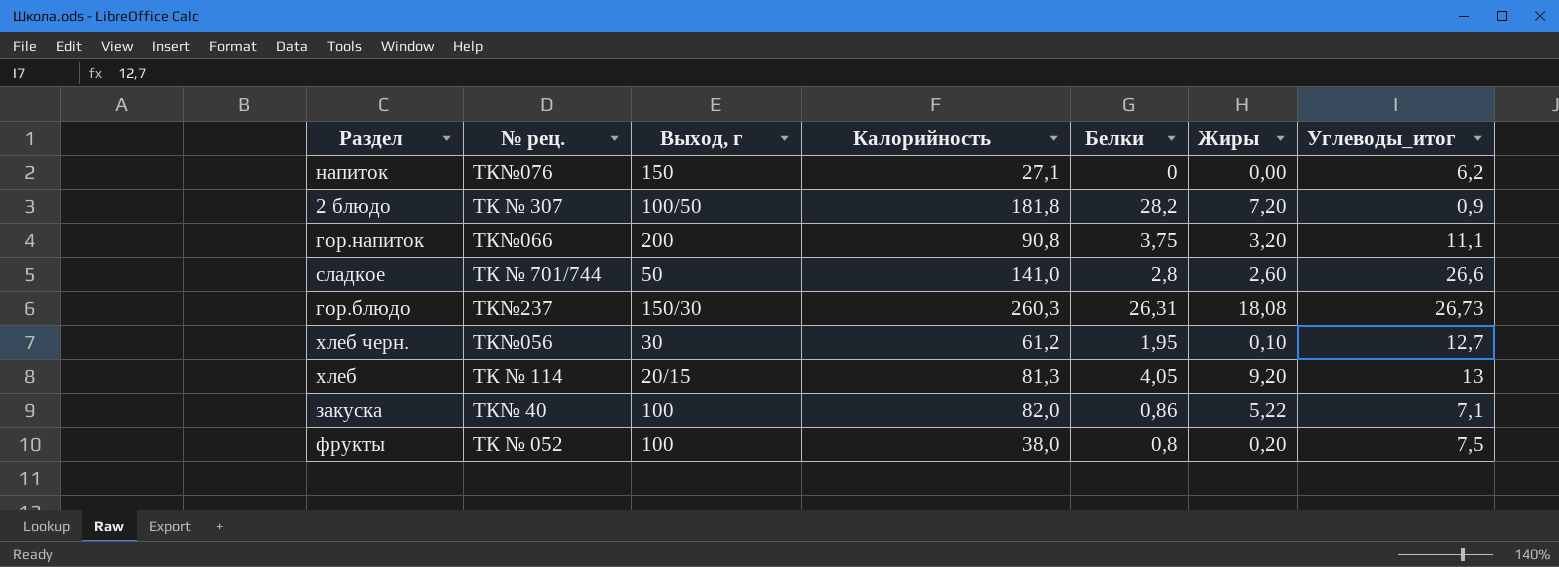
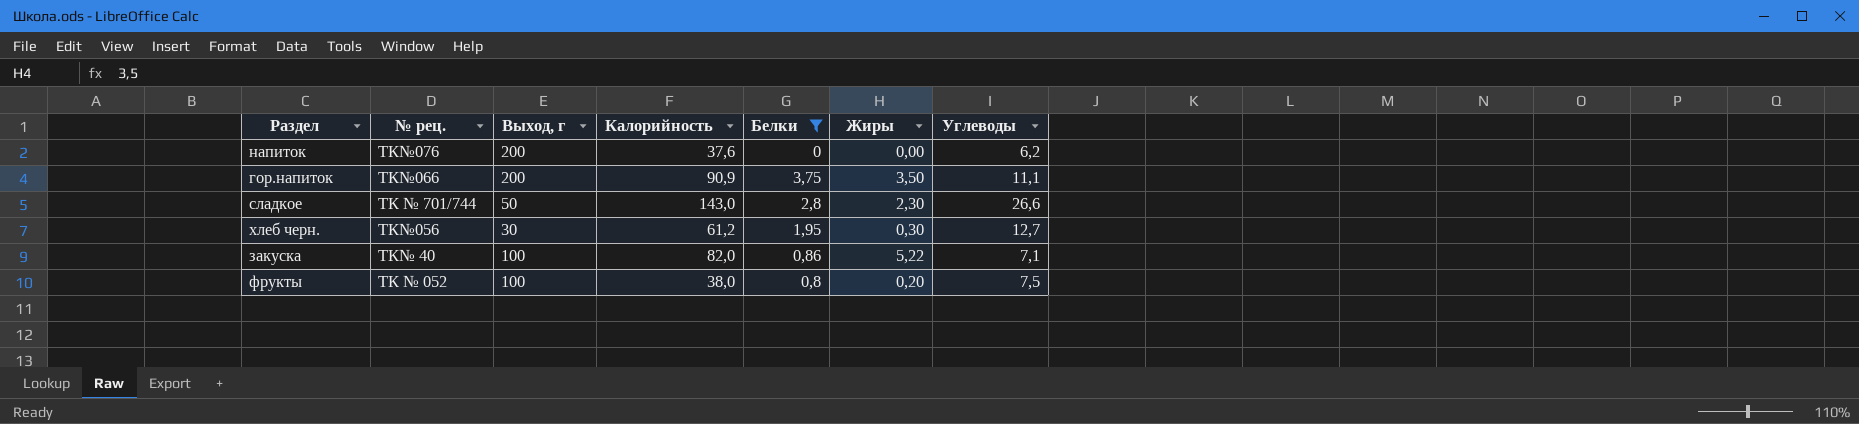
filter: none -> Белки <= 3,75
column name: Углеводы_итог -> Углеводы
напиток | Выход, г: 150 -> 200
напиток | Калорийность: 27,1 -> 37,6
гор.напиток | Калорийность: 90,8 -> 90,9
гор.напиток | Жиры: 3,20 -> 3,50
сладкое | Калорийность: 141,0 -> 143,0
сладкое | Жиры: 2,60 -> 2,30
хлеб черн. | Жиры: 0,10 -> 0,30

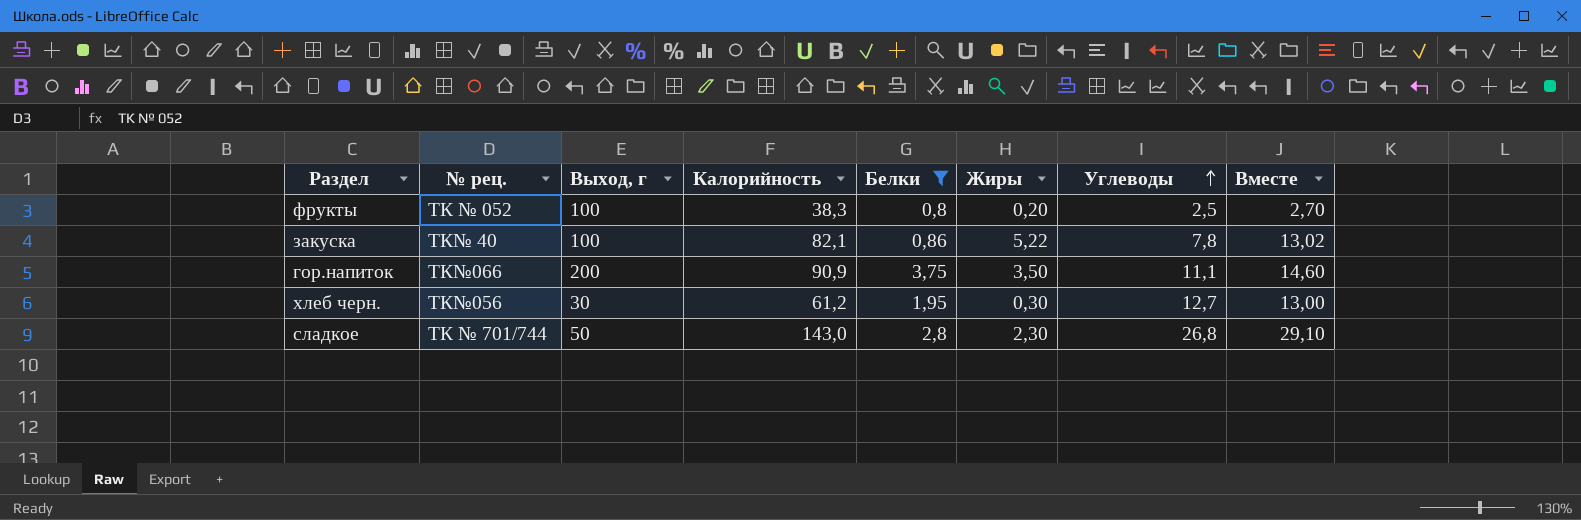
row order: none -> Углеводы ascending
column Вместе | formula: none -> [Жиры] + [Углеводы]
row напиток: ТК№076 | 200 | 37,6 | 0 | 0,00 | 6,2 -> none
фрукты | Калорийность: 38,0 -> 38,3
фрукты | Углеводы: 7,5 -> 2,5
закуска | Калорийность: 82,0 -> 82,1
закуска | Углеводы: 7,1 -> 7,8
сладкое | Углеводы: 26,6 -> 26,8

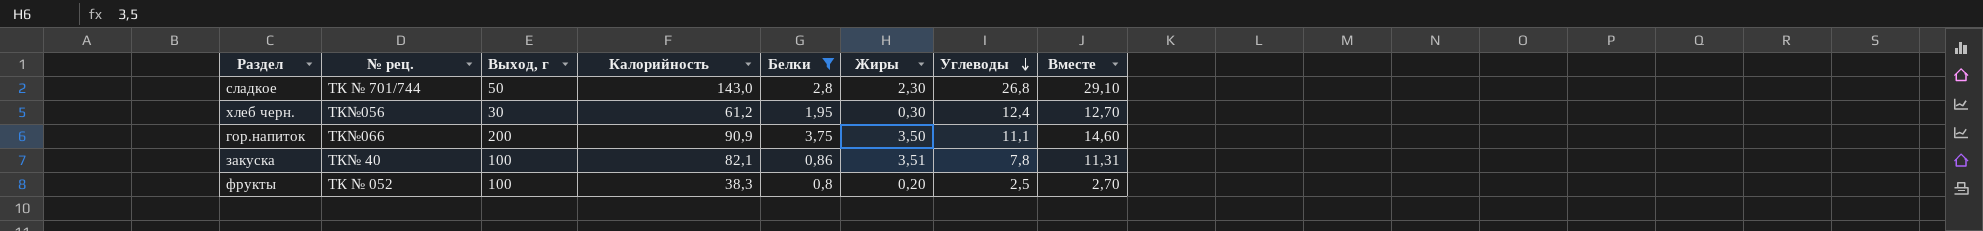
row order: Углеводы ascending -> Углеводы descending
хлеб черн. | Углеводы: 12,7 -> 12,4
хлеб черн. | Вместе: 13,00 -> 12,70
закуска | Жиры: 5,22 -> 3,51
закуска | Вместе: 13,02 -> 11,31

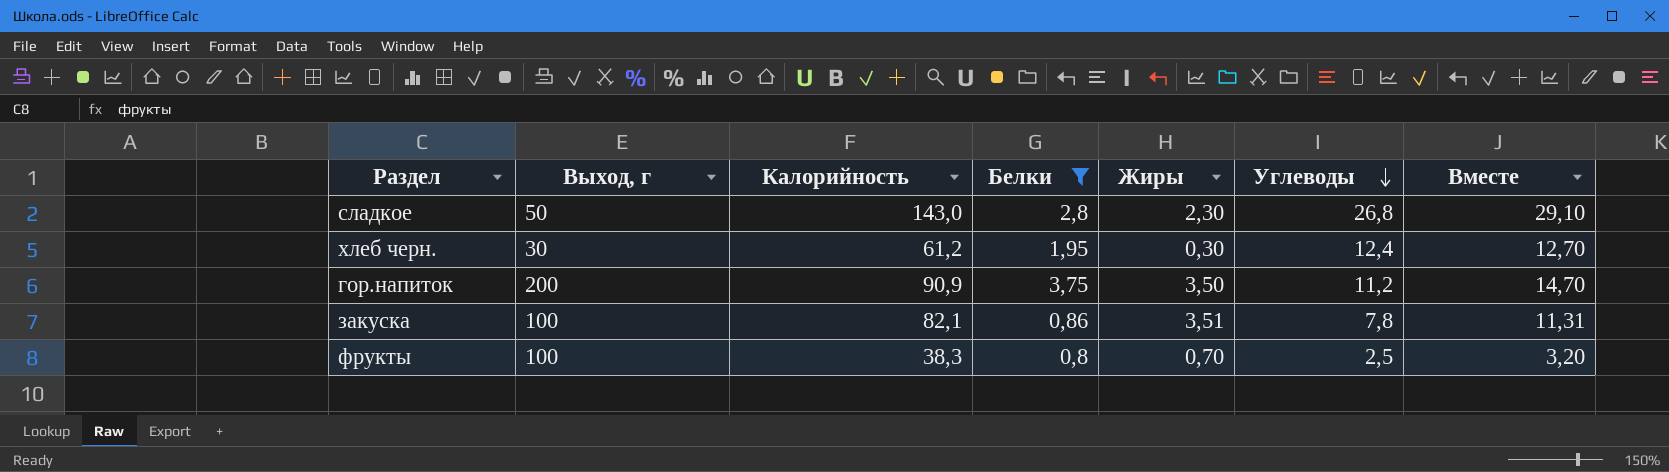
column № рец. | position: 2 -> none
гор.напиток | Углеводы: 11,1 -> 11,2
гор.напиток | Вместе: 14,60 -> 14,70
фрукты | Жиры: 0,20 -> 0,70
фрукты | Вместе: 2,70 -> 3,20

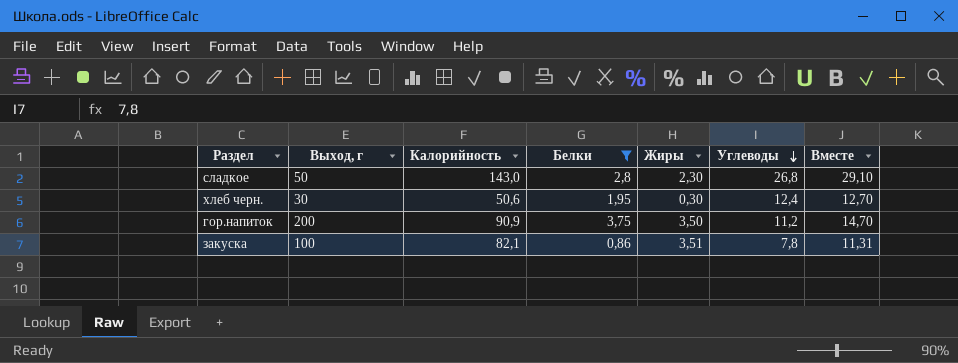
row фрукты: 100 | 38,3 | 0,8 | 0,70 | 2,5 | 3,20 -> none
хлеб черн. | Калорийность: 61,2 -> 50,6

